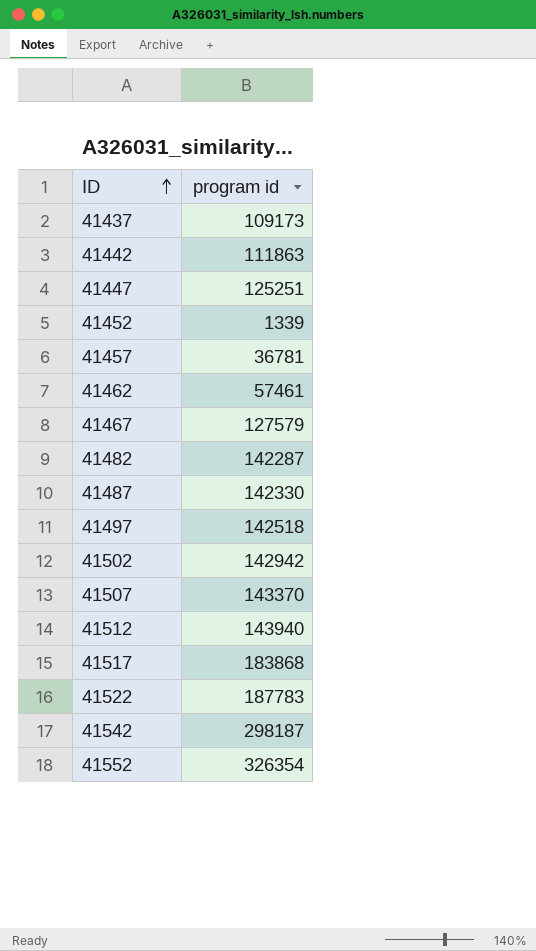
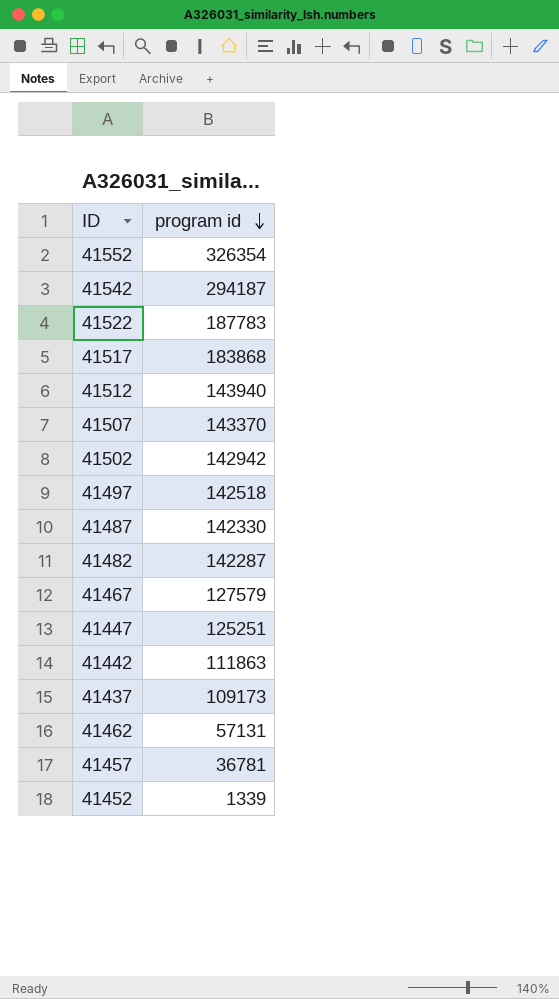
row order: ID ascending -> program id descending
41542 | program id: 298187 -> 294187
41462 | program id: 57461 -> 57131

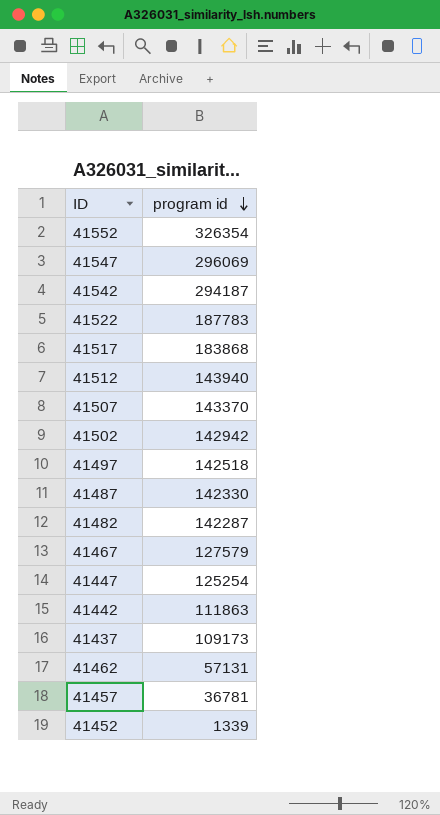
row 41547: none -> 296069
41447 | program id: 125251 -> 125254

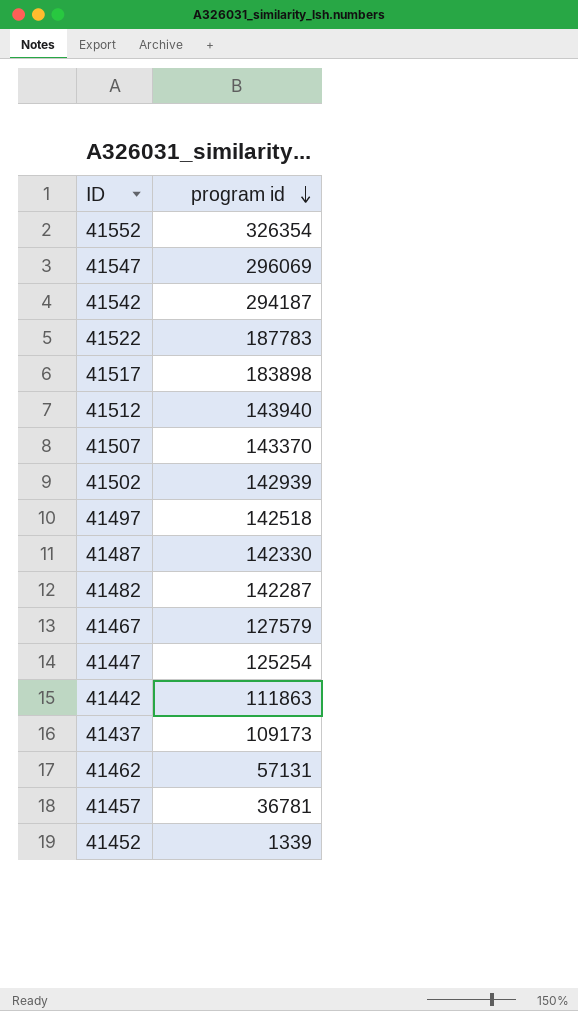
41517 | program id: 183868 -> 183898
41502 | program id: 142942 -> 142939

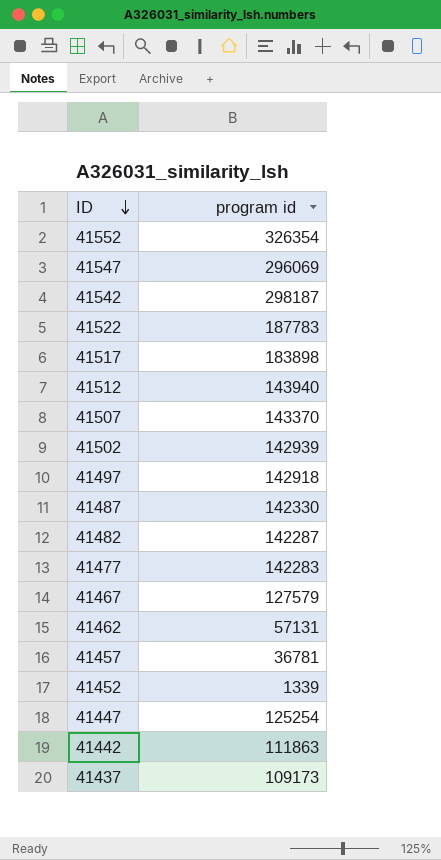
row order: program id descending -> ID descending
41542 | program id: 294187 -> 298187
41497 | program id: 142518 -> 142918
row 41477: none -> 142283

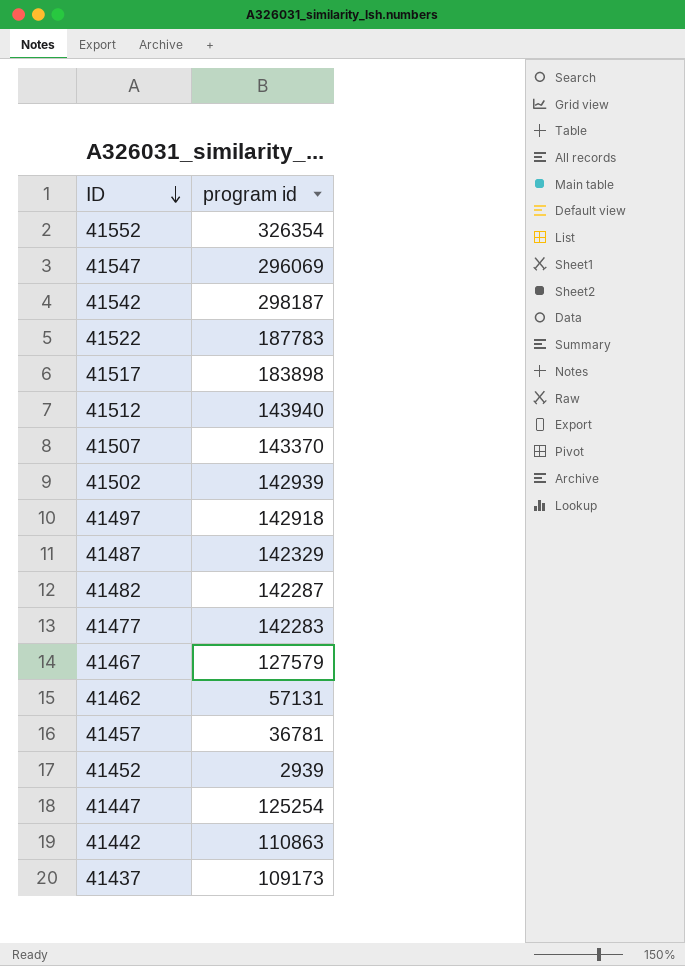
41487 | program id: 142330 -> 142329
41452 | program id: 1339 -> 2939
41442 | program id: 111863 -> 110863

